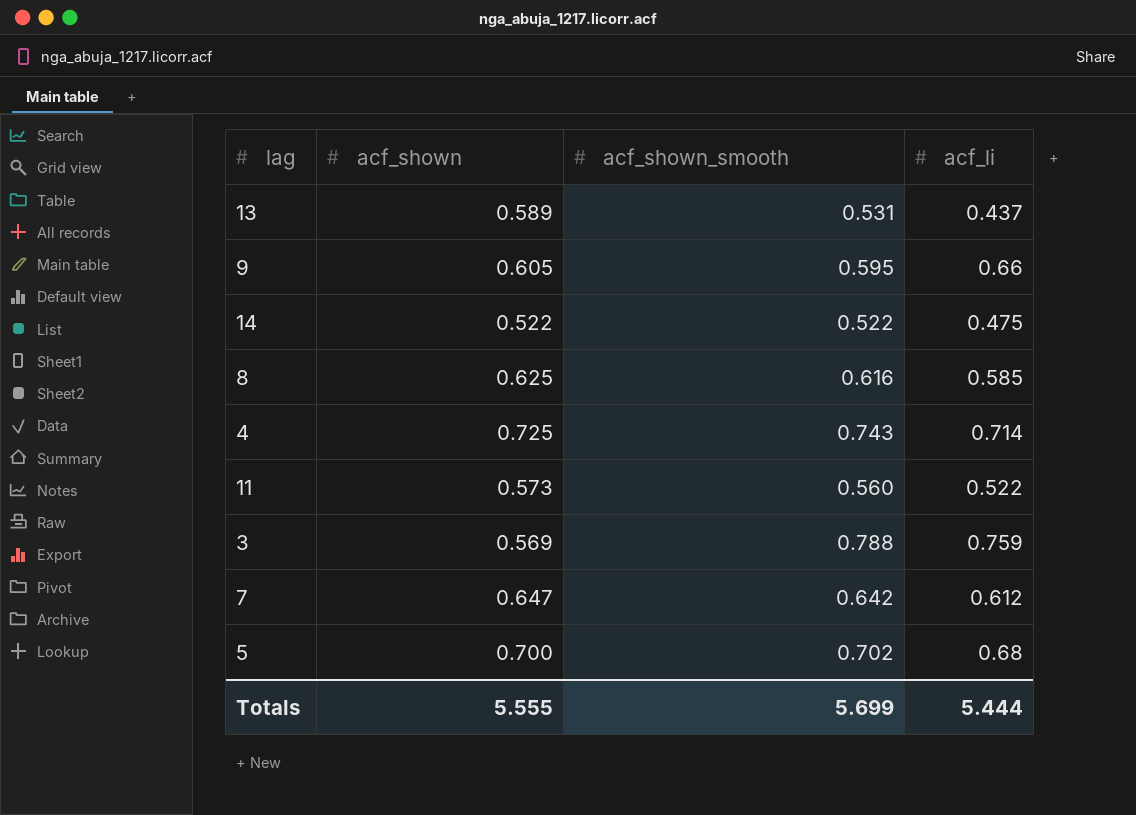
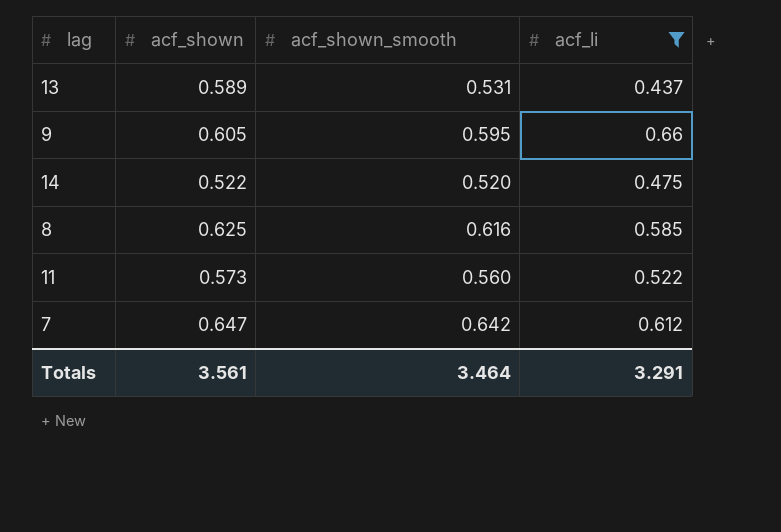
filter: none -> acf_li <= 0.66
14 | acf_shown_smooth: 0.522 -> 0.520
Totals | acf_shown: 5.555 -> 3.561
Totals | acf_shown_smooth: 5.699 -> 3.464
Totals | acf_li: 5.444 -> 3.291

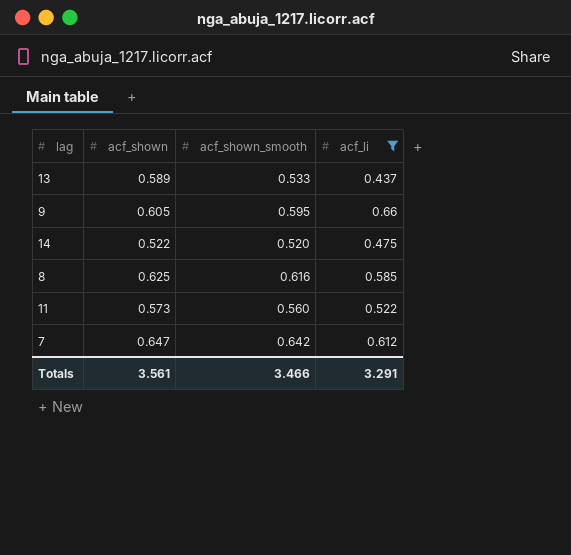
13 | acf_shown_smooth: 0.531 -> 0.533
Totals | acf_shown_smooth: 3.464 -> 3.466

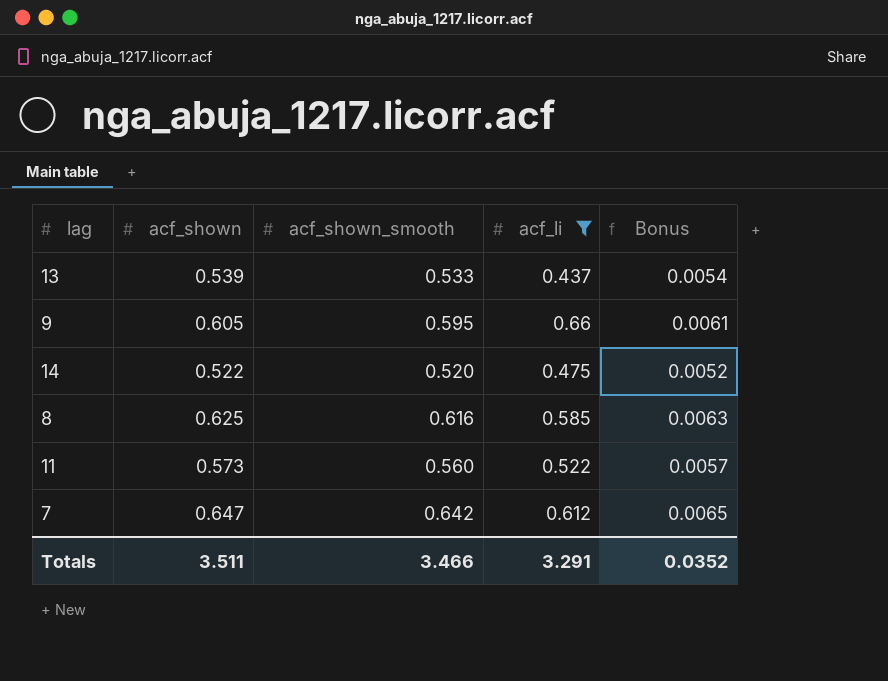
column Bonus | formula: none -> [acf_shown] * 0.01
13 | acf_shown: 0.589 -> 0.539
Totals | acf_shown: 3.561 -> 3.511

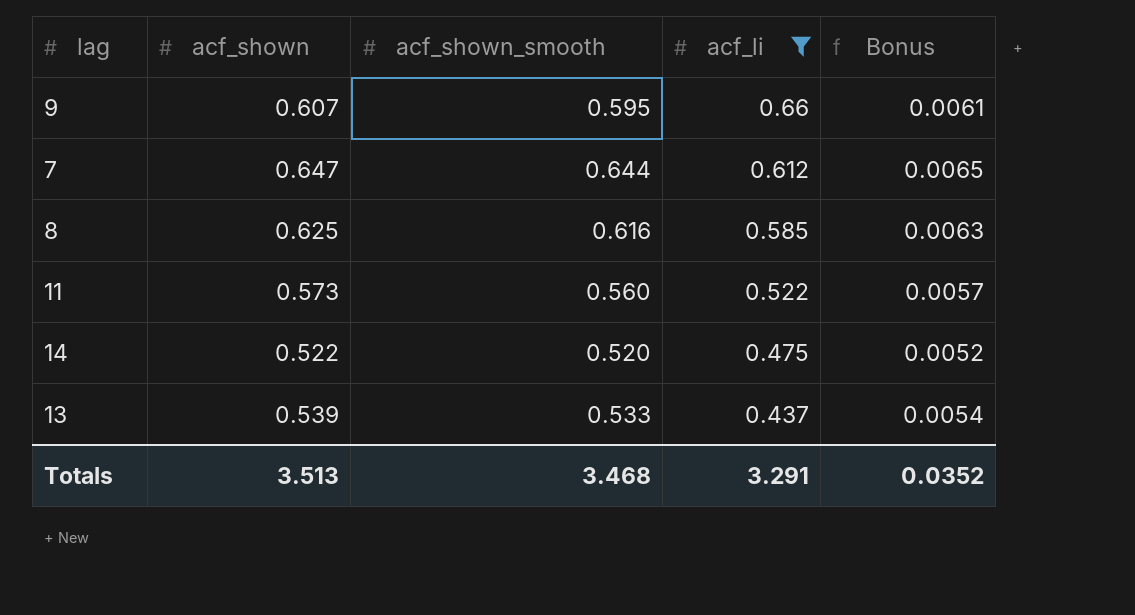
row order: none -> acf_li descending
9 | acf_shown: 0.605 -> 0.607
7 | acf_shown_smooth: 0.642 -> 0.644
Totals | acf_shown: 3.511 -> 3.513
Totals | acf_shown_smooth: 3.466 -> 3.468

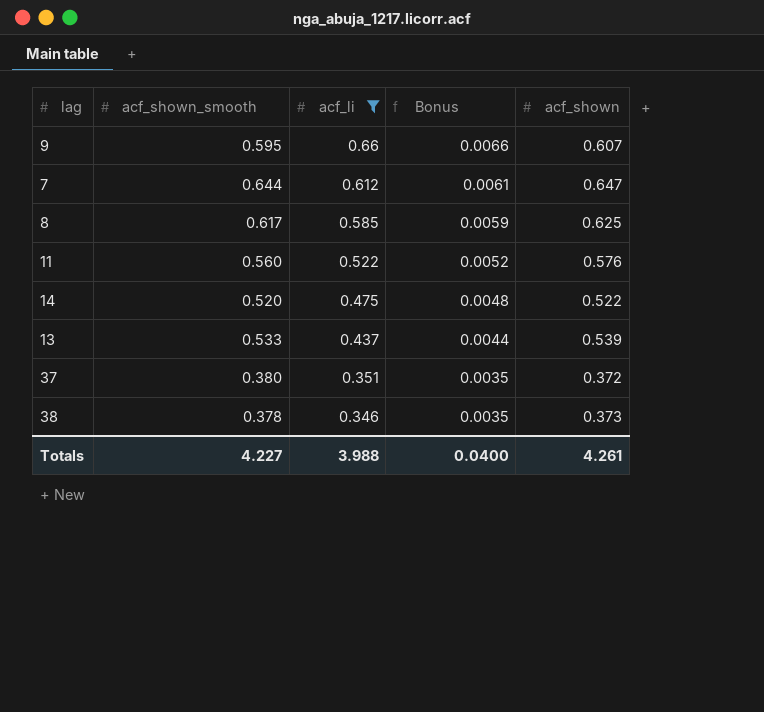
column Bonus | formula: [acf_shown] * 0.01 -> [acf_li] * 0.01
column acf_shown | position: 2 -> 5
8 | acf_shown_smooth: 0.616 -> 0.617
11 | acf_shown: 0.573 -> 0.576
row 37: none -> 0.380 | 0.351 | 0.0035 | 0.372
row 38: none -> 0.378 | 0.346 | 0.0035 | 0.373
Totals | acf_shown_smooth: 3.468 -> 4.227
Totals | acf_li: 3.291 -> 3.988
Totals | Bonus: 0.0352 -> 0.0400
Totals | acf_shown: 3.513 -> 4.261

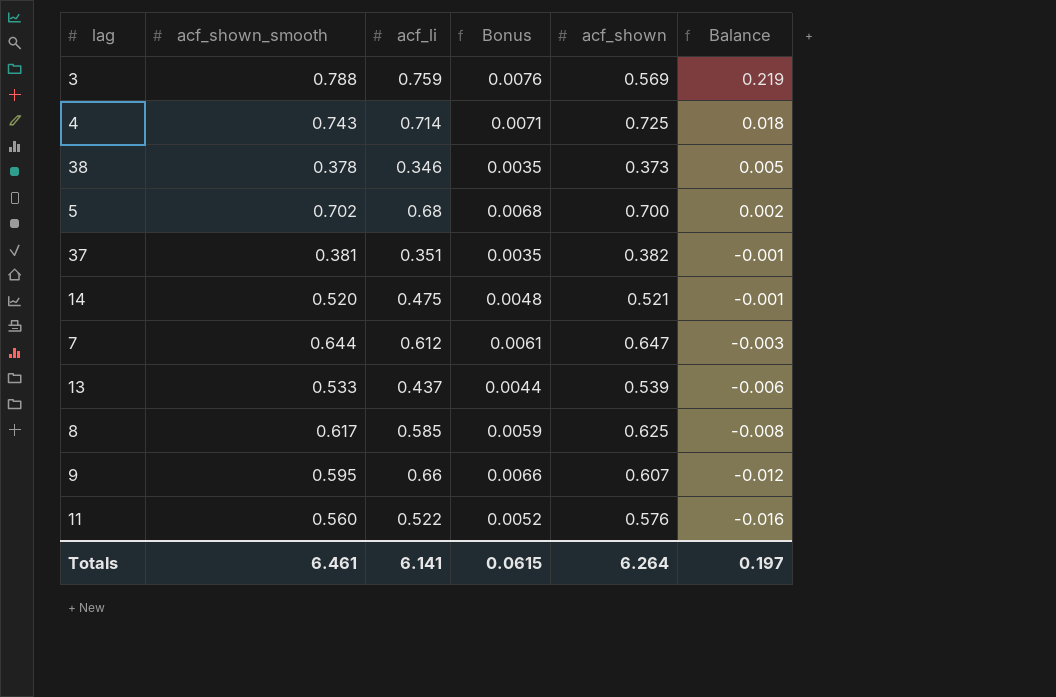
filter: acf_li <= 0.66 -> none
row order: acf_li descending -> Balance descending
column Balance | formula: none -> [acf_shown_smooth] - [acf_shown]
37 | acf_shown_smooth: 0.380 -> 0.381
37 | acf_shown: 0.372 -> 0.382
14 | acf_shown: 0.522 -> 0.521
Totals | acf_shown_smooth: 4.227 -> 6.461
Totals | acf_li: 3.988 -> 6.141
Totals | Bonus: 0.0400 -> 0.0615
Totals | acf_shown: 4.261 -> 6.264

